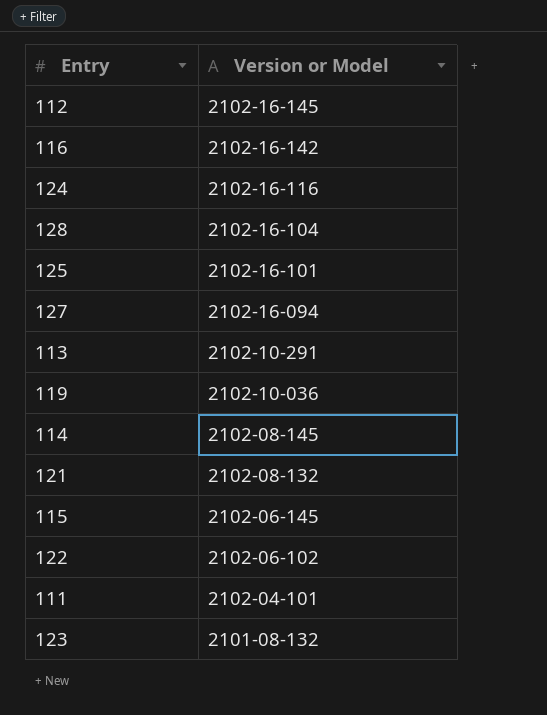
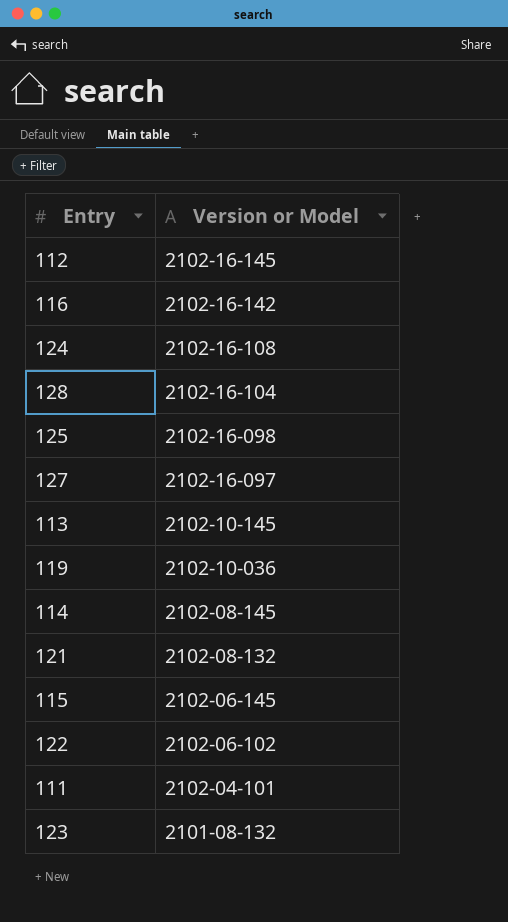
124 | Version or Model: 2102-16-116 -> 2102-16-108
125 | Version or Model: 2102-16-101 -> 2102-16-098
127 | Version or Model: 2102-16-094 -> 2102-16-097
113 | Version or Model: 2102-10-291 -> 2102-10-145

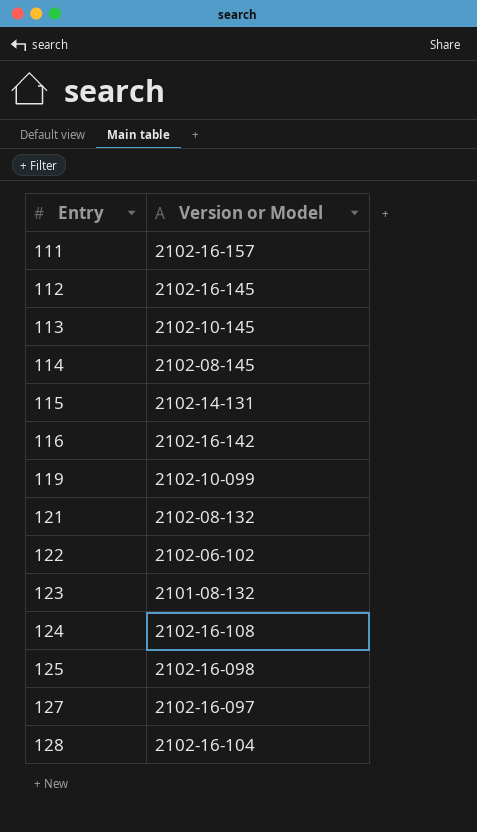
row order: Version or Model descending -> Entry ascending
111 | Version or Model: 2102-04-101 -> 2102-16-157
115 | Version or Model: 2102-06-145 -> 2102-14-131
119 | Version or Model: 2102-10-036 -> 2102-10-099

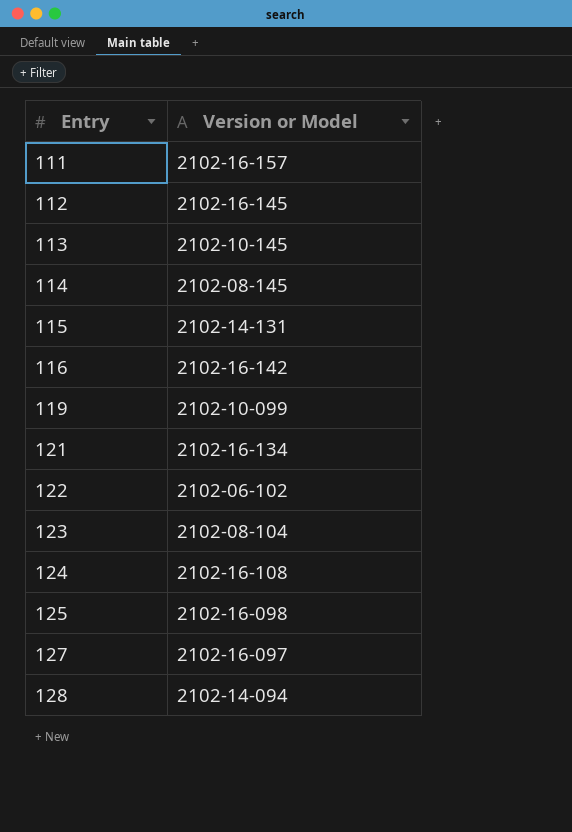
121 | Version or Model: 2102-08-132 -> 2102-16-134
123 | Version or Model: 2101-08-132 -> 2102-08-104
128 | Version or Model: 2102-16-104 -> 2102-14-094

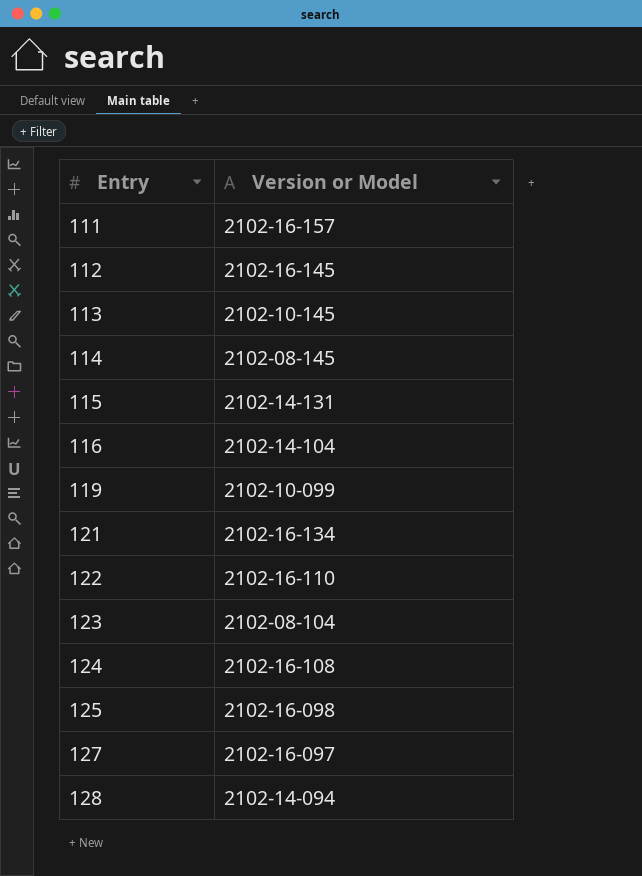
116 | Version or Model: 2102-16-142 -> 2102-14-104
122 | Version or Model: 2102-06-102 -> 2102-16-110

